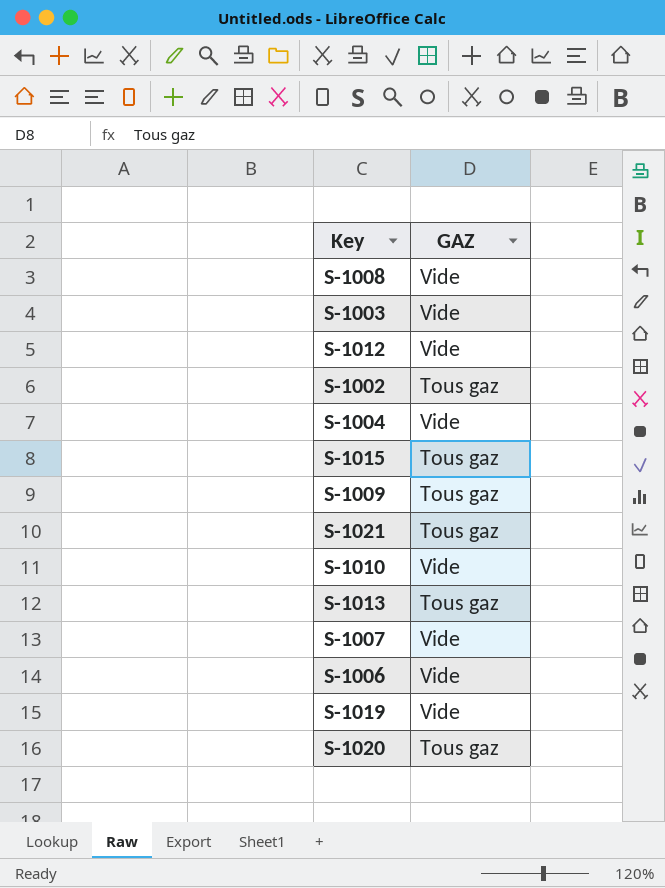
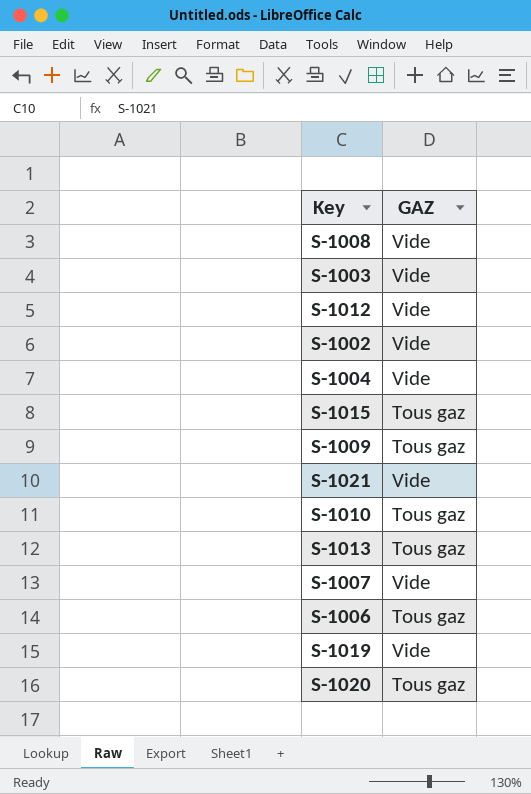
S-1002 | GAZ: Tous gaz -> Vide
S-1021 | GAZ: Tous gaz -> Vide
S-1010 | GAZ: Vide -> Tous gaz
S-1006 | GAZ: Vide -> Tous gaz

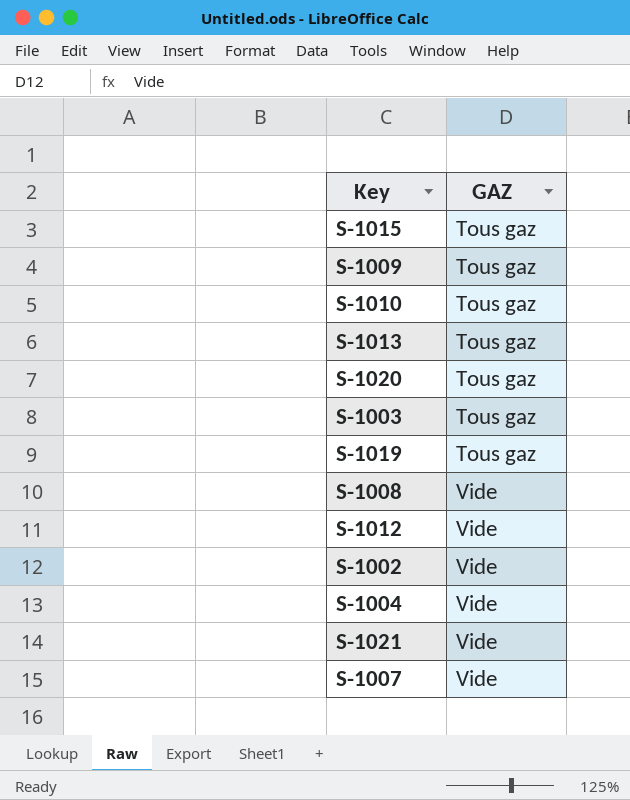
row order: none -> GAZ ascending
row S-1006: Tous gaz -> none
S-1003 | GAZ: Vide -> Tous gaz
S-1019 | GAZ: Vide -> Tous gaz

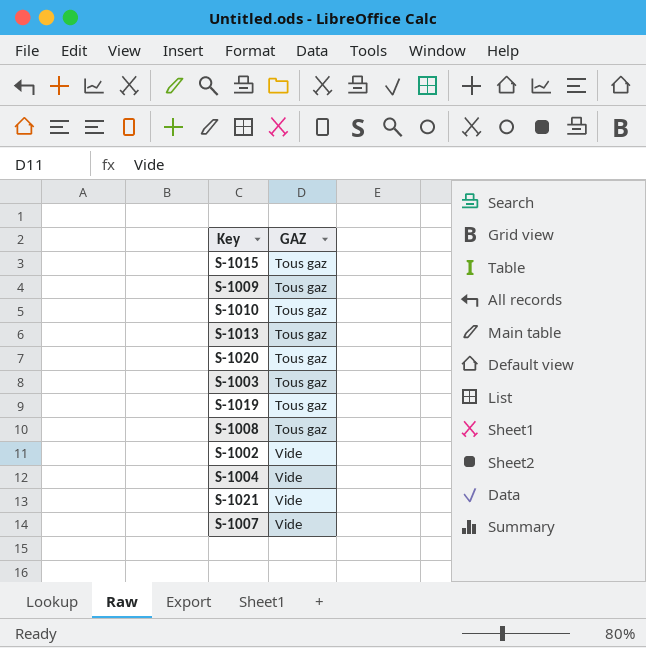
row S-1012: Vide -> none
S-1008 | GAZ: Vide -> Tous gaz

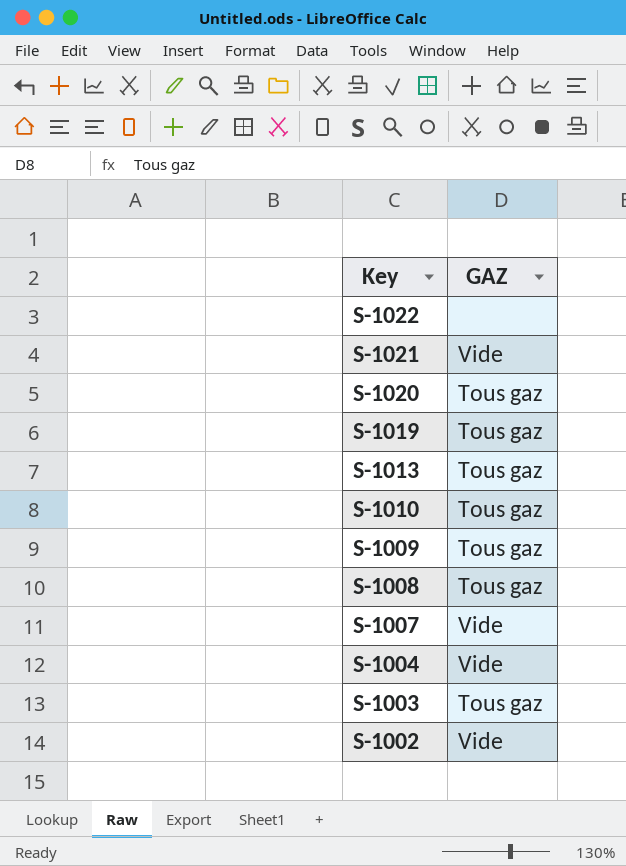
row order: GAZ ascending -> Key descending
row S-1015: Tous gaz -> none
row S-1022: none -> none

